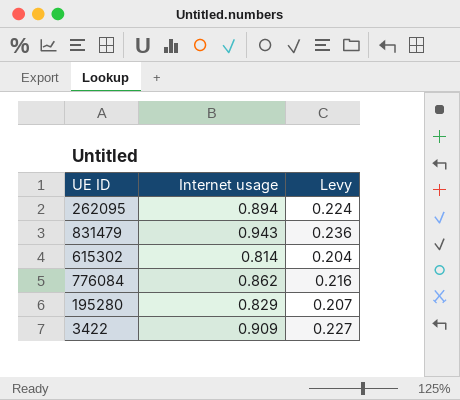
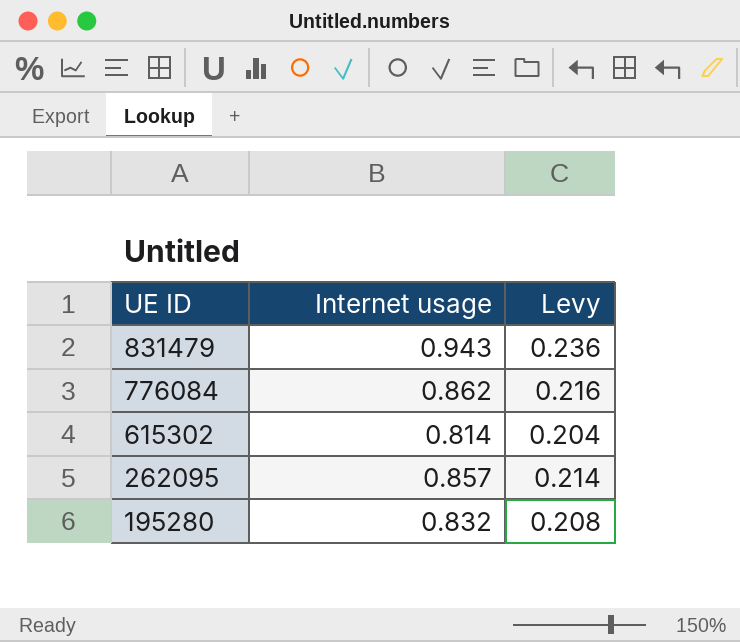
row order: none -> UE ID descending
row 3422: 0.909 | 0.227 -> none
262095 | Internet usage: 0.894 -> 0.857
262095 | Levy: 0.224 -> 0.214
195280 | Internet usage: 0.829 -> 0.832
195280 | Levy: 0.207 -> 0.208

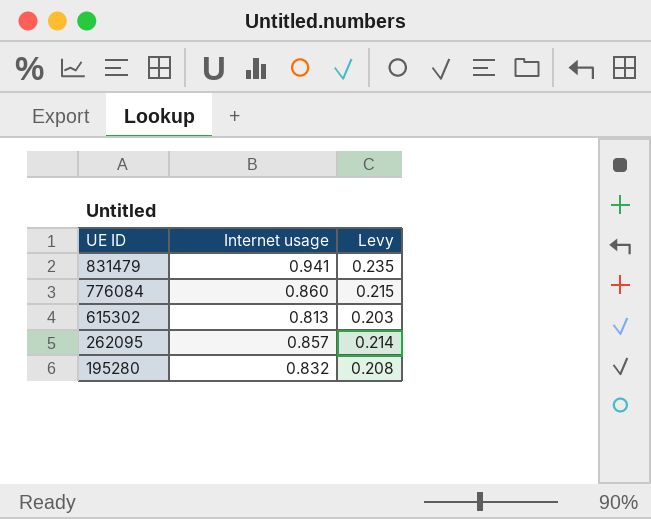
831479 | Internet usage: 0.943 -> 0.941
831479 | Levy: 0.236 -> 0.235
776084 | Internet usage: 0.862 -> 0.860
776084 | Levy: 0.216 -> 0.215
615302 | Internet usage: 0.814 -> 0.813
615302 | Levy: 0.204 -> 0.203

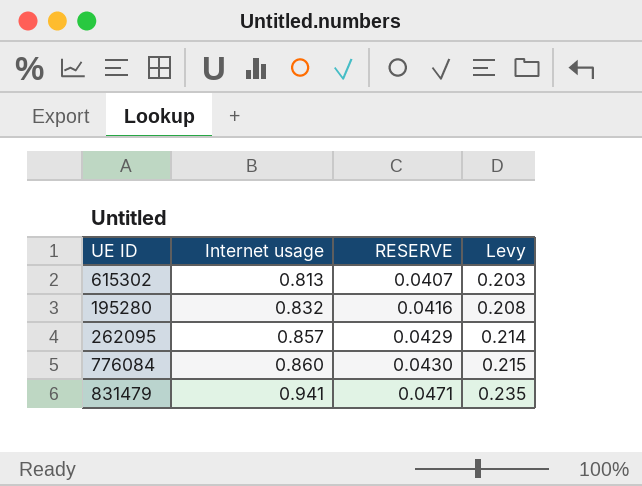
row order: UE ID descending -> Internet usage ascending
column RESERVE | formula: none -> [Internet usage] * 0.05

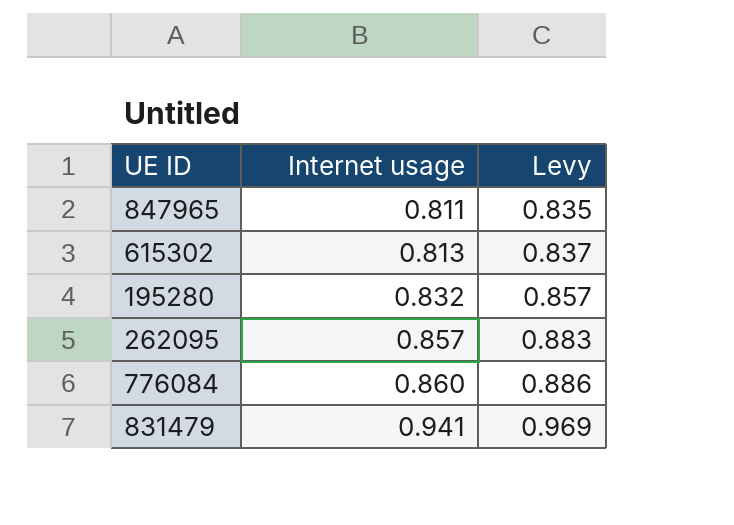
column RESERVE | formula: [Internet usage] * 0.05 -> none
column Levy | formula: [Internet usage] * 0.25 -> [Internet usage] * 1.03
row 847965: none -> 0.811 | 0.835

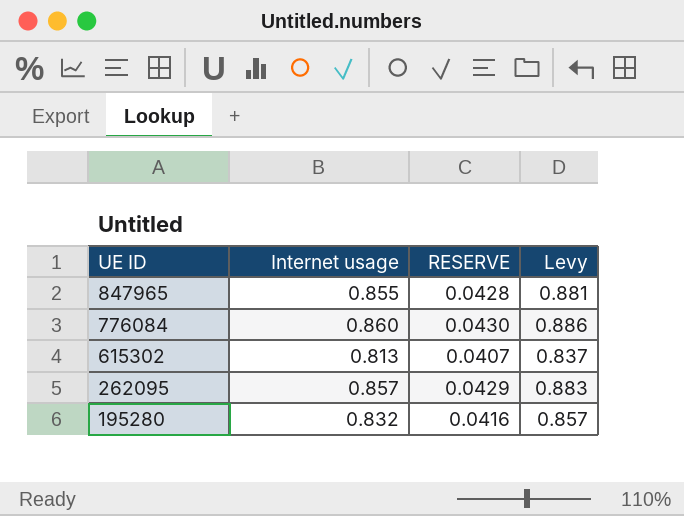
row order: Internet usage ascending -> UE ID descending
column RESERVE | formula: none -> [Internet usage] * 0.05
row 831479: 0.941 | 0.969 -> none
847965 | Internet usage: 0.811 -> 0.855
847965 | Levy: 0.835 -> 0.881

